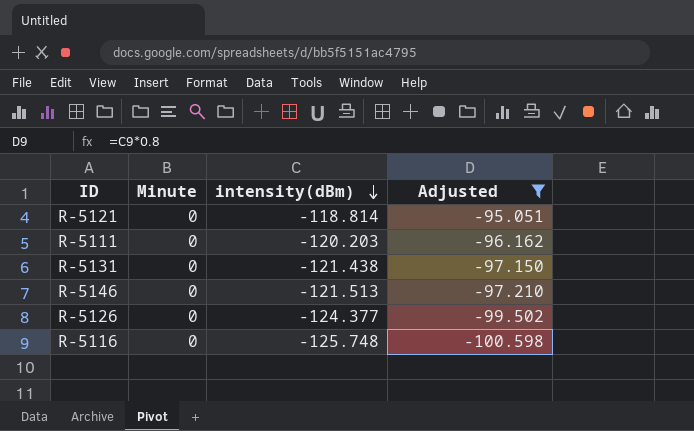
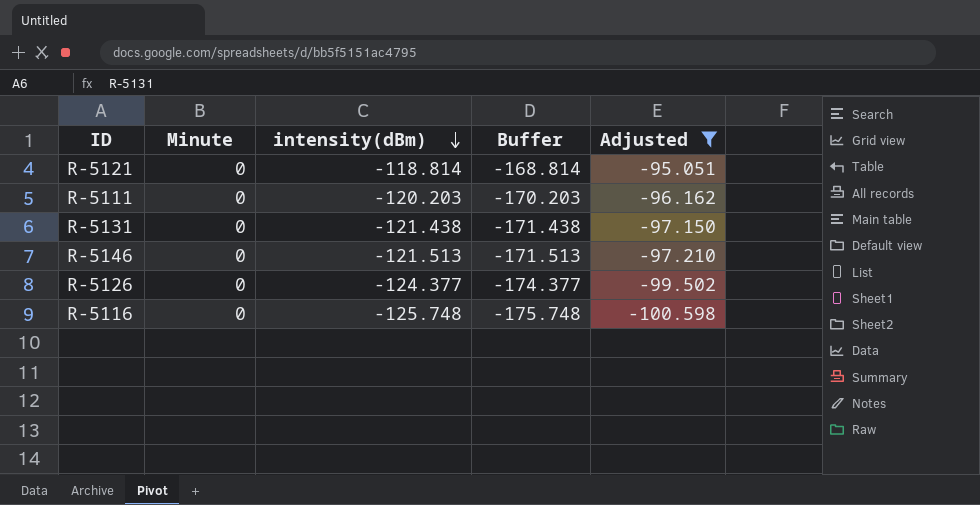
column Buffer | formula: none -> [intensity(dBm)] - 50

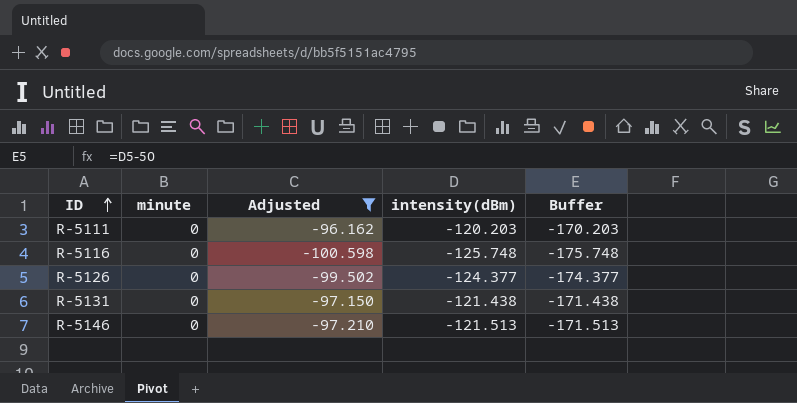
row order: intensity(dBm) descending -> ID ascending
column name: Minute -> minute
column Adjusted | position: 5 -> 3
row R-5121: 0 | -118.814 | -168.814 | -95.051 -> none

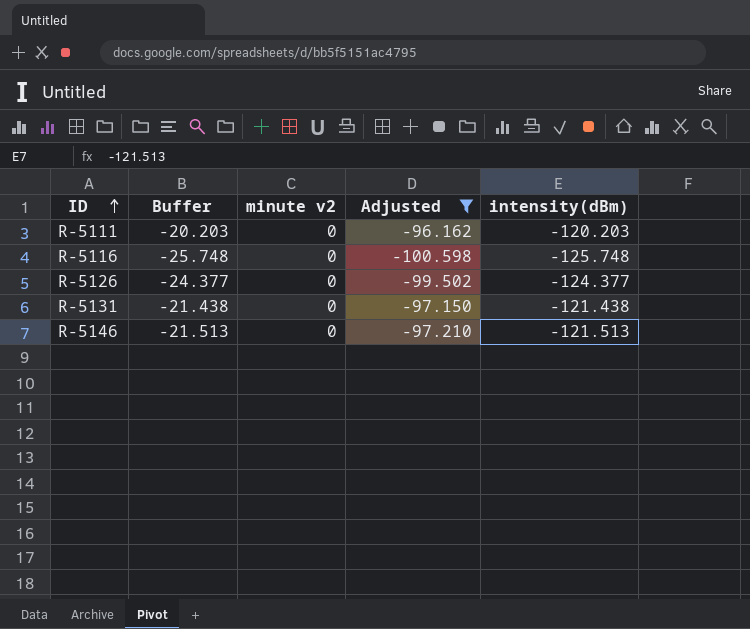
column Buffer | formula: [intensity(dBm)] - 50 -> [intensity(dBm)] + 100
column Buffer | position: 5 -> 2
column name: minute -> minute v2

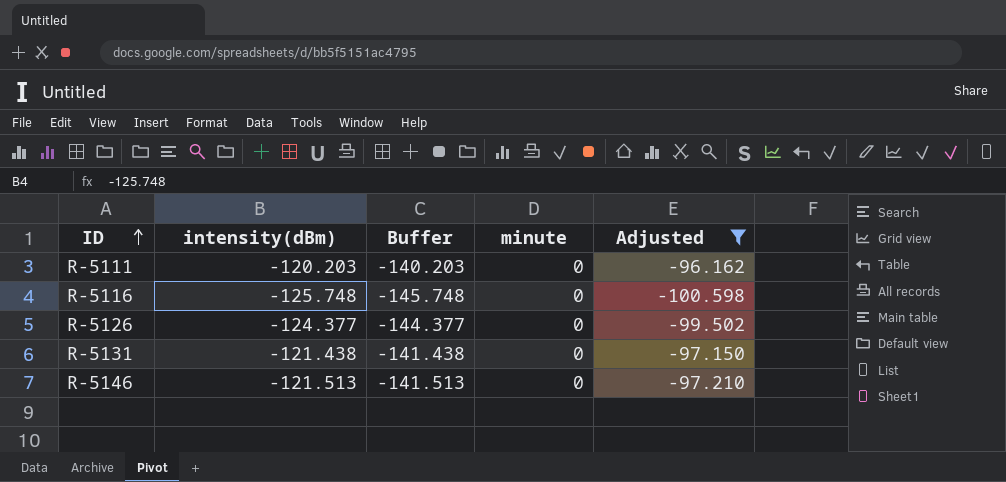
column intensity(dBm) | position: 5 -> 2
column Buffer | formula: [intensity(dBm)] + 100 -> [intensity(dBm)] - 20
column name: minute v2 -> minute

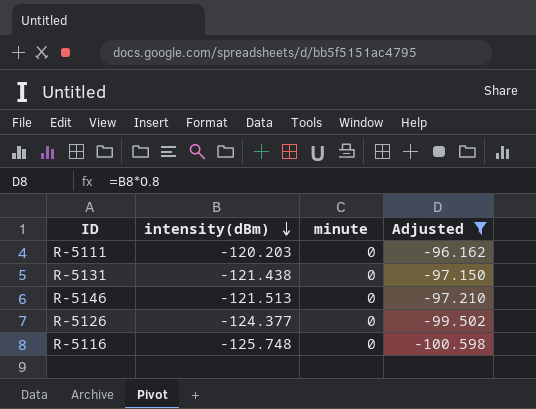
row order: ID ascending -> intensity(dBm) descending
column Buffer | formula: [intensity(dBm)] - 20 -> none

